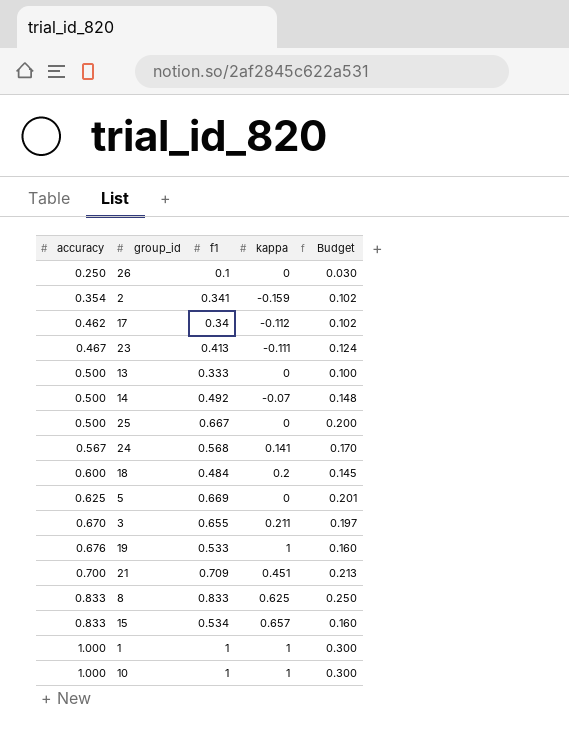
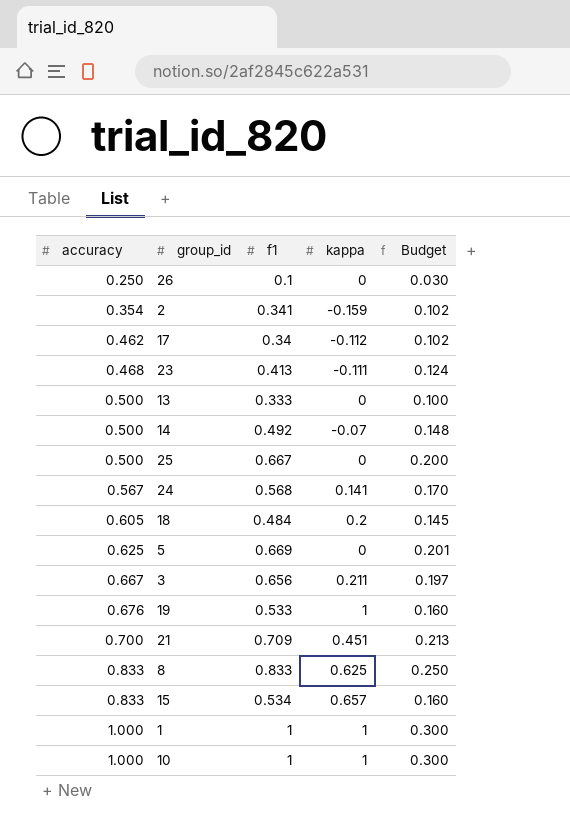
23 | accuracy: 0.467 -> 0.468
18 | accuracy: 0.600 -> 0.605
3 | accuracy: 0.670 -> 0.667
3 | f1: 0.655 -> 0.656

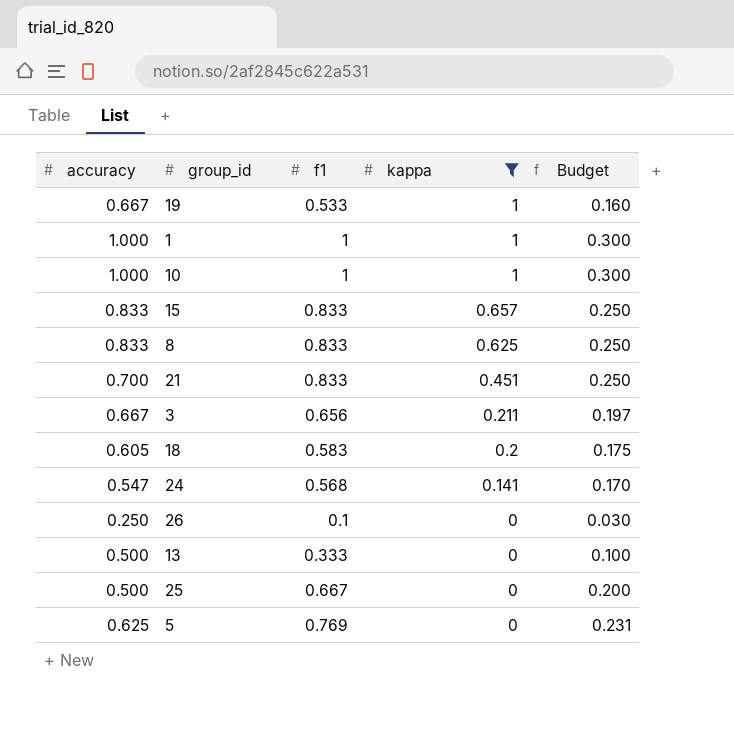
filter: none -> kappa >= 0
row order: accuracy ascending -> kappa descending
19 | accuracy: 0.676 -> 0.667
15 | f1: 0.534 -> 0.833
15 | Budget: 0.160 -> 0.250
21 | f1: 0.709 -> 0.833
21 | Budget: 0.213 -> 0.250
18 | f1: 0.484 -> 0.583
18 | Budget: 0.145 -> 0.175
24 | accuracy: 0.567 -> 0.547
5 | f1: 0.669 -> 0.769
5 | Budget: 0.201 -> 0.231

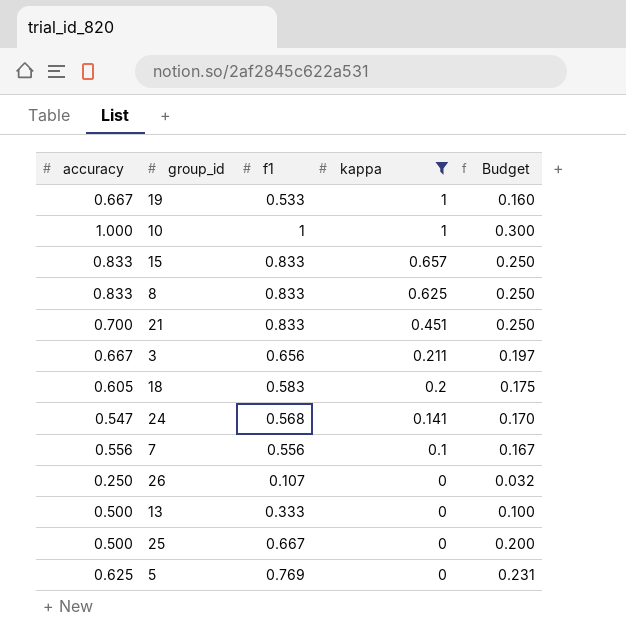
row 1: 1.000 | 1 | 1 | 0.300 -> none
row 7: none -> 0.556 | 0.556 | 0.1 | 0.167
26 | f1: 0.1 -> 0.107
26 | Budget: 0.030 -> 0.032

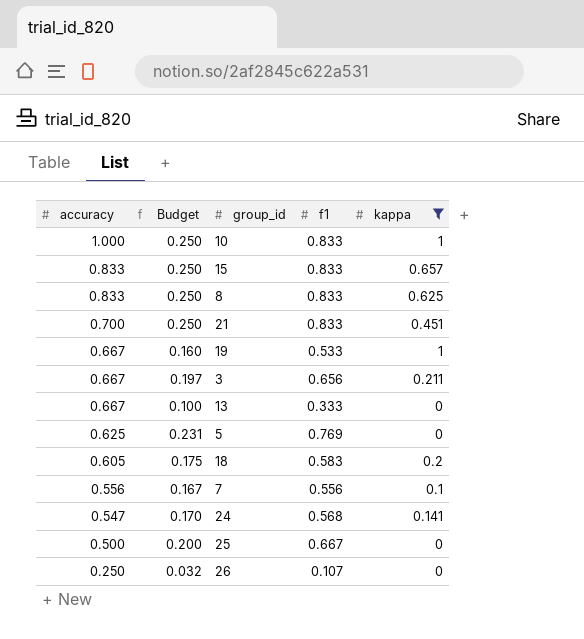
row order: kappa descending -> accuracy descending
column Budget | position: 5 -> 2
10 | Budget: 0.300 -> 0.250
10 | f1: 1 -> 0.833
13 | accuracy: 0.500 -> 0.667

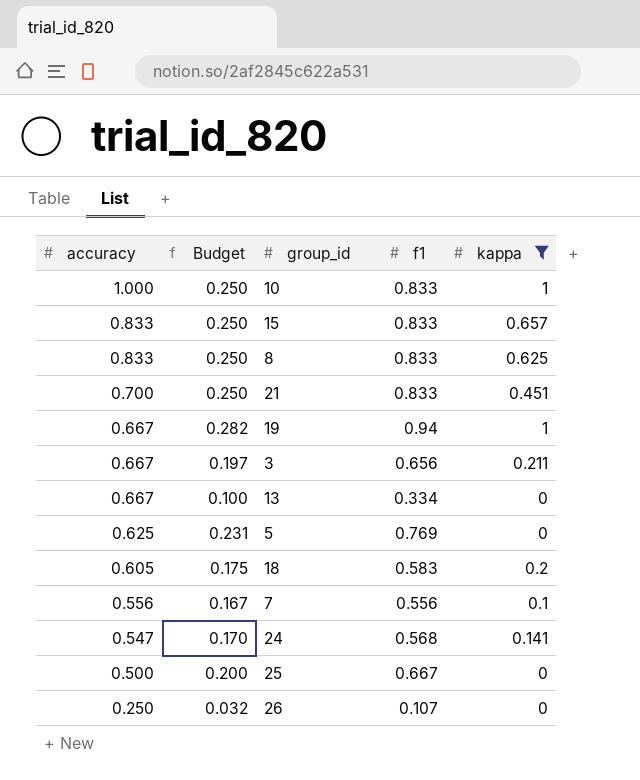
19 | Budget: 0.160 -> 0.282
19 | f1: 0.533 -> 0.94
13 | f1: 0.333 -> 0.334

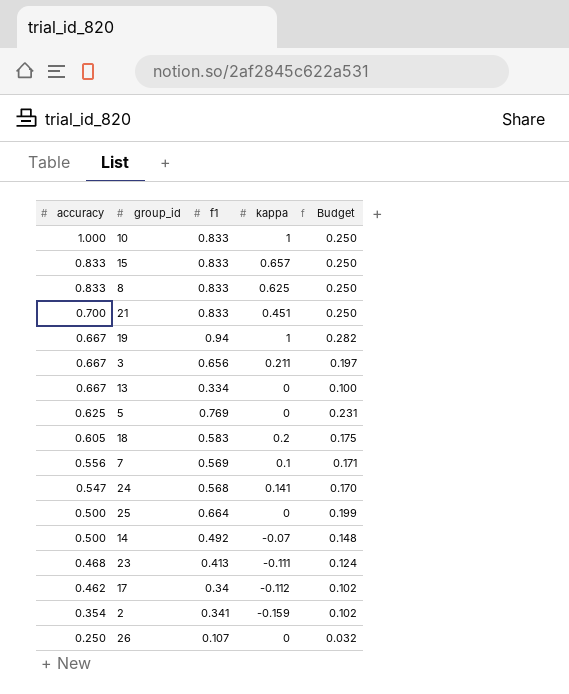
filter: kappa >= 0 -> none
column Budget | position: 2 -> 5
7 | f1: 0.556 -> 0.569
7 | Budget: 0.167 -> 0.171
25 | f1: 0.667 -> 0.664
25 | Budget: 0.200 -> 0.199

